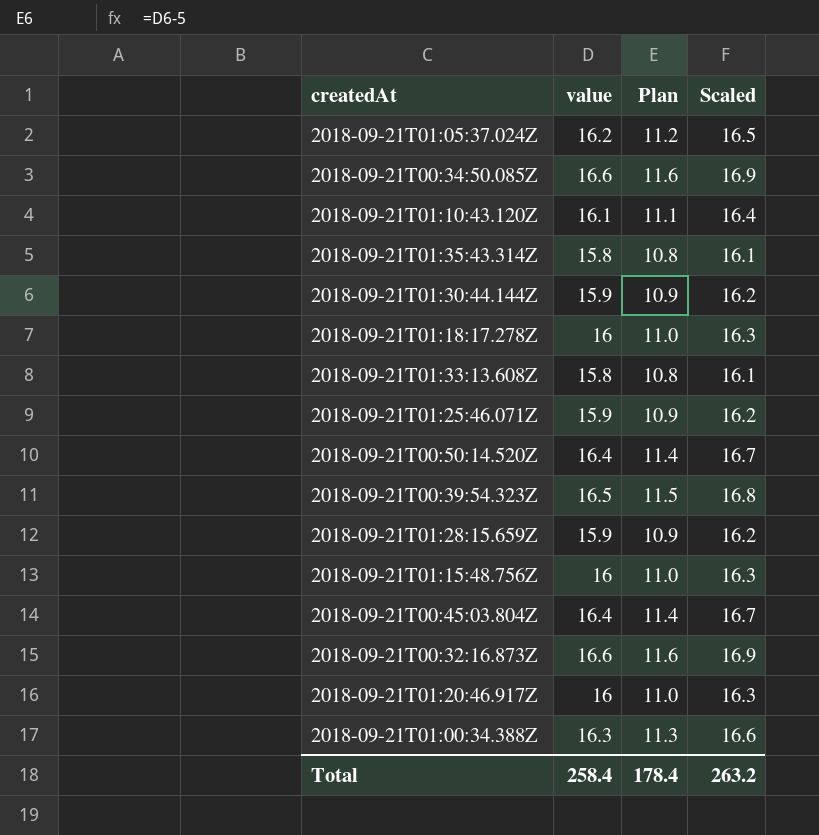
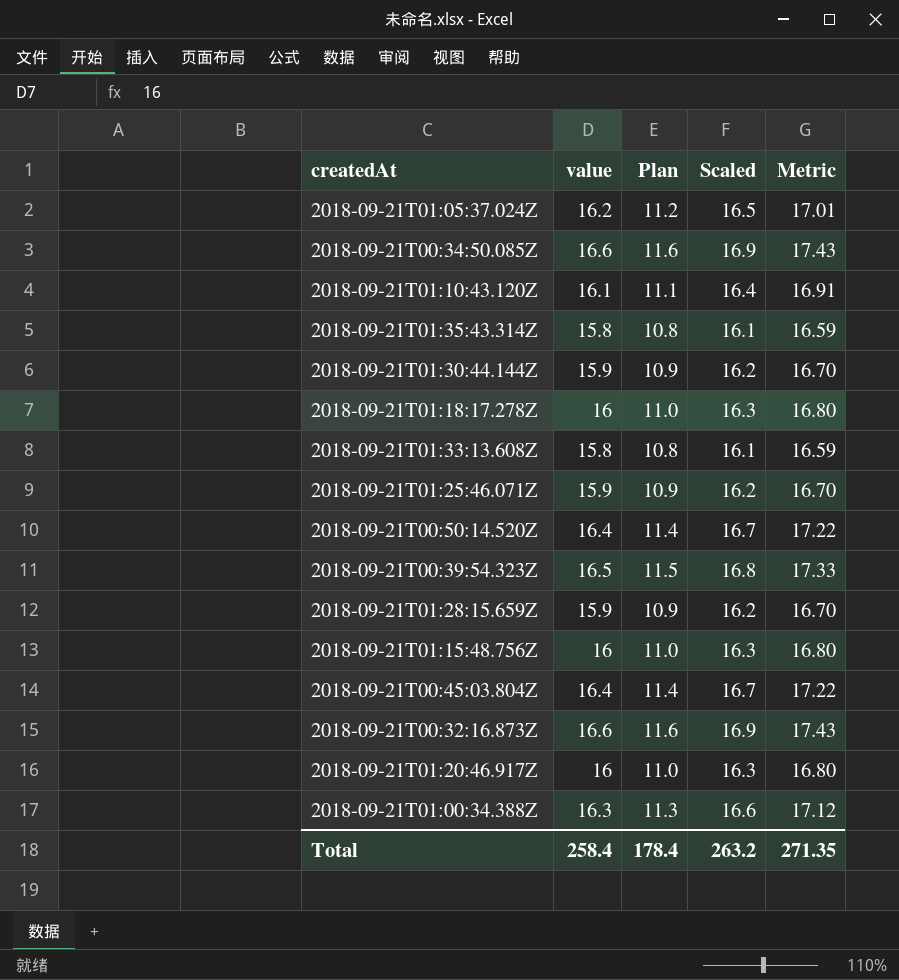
column Metric | formula: none -> [value] * 1.05

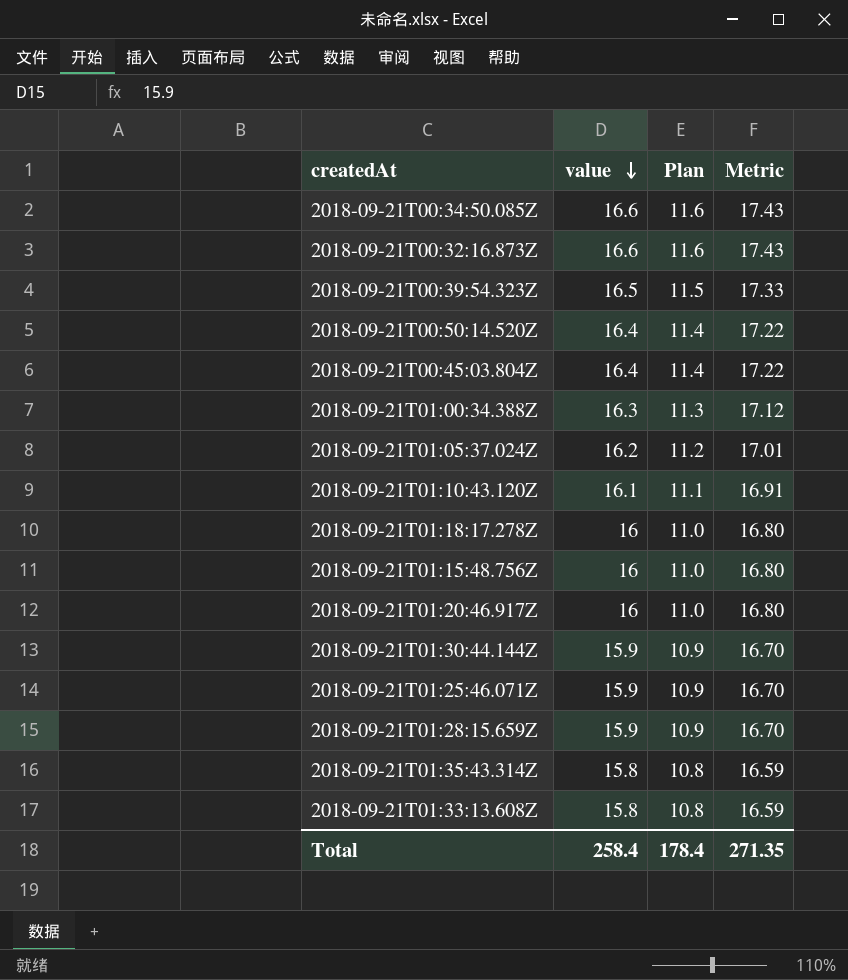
row order: none -> value descending
column Scaled | formula: [value] * 1.02 -> none

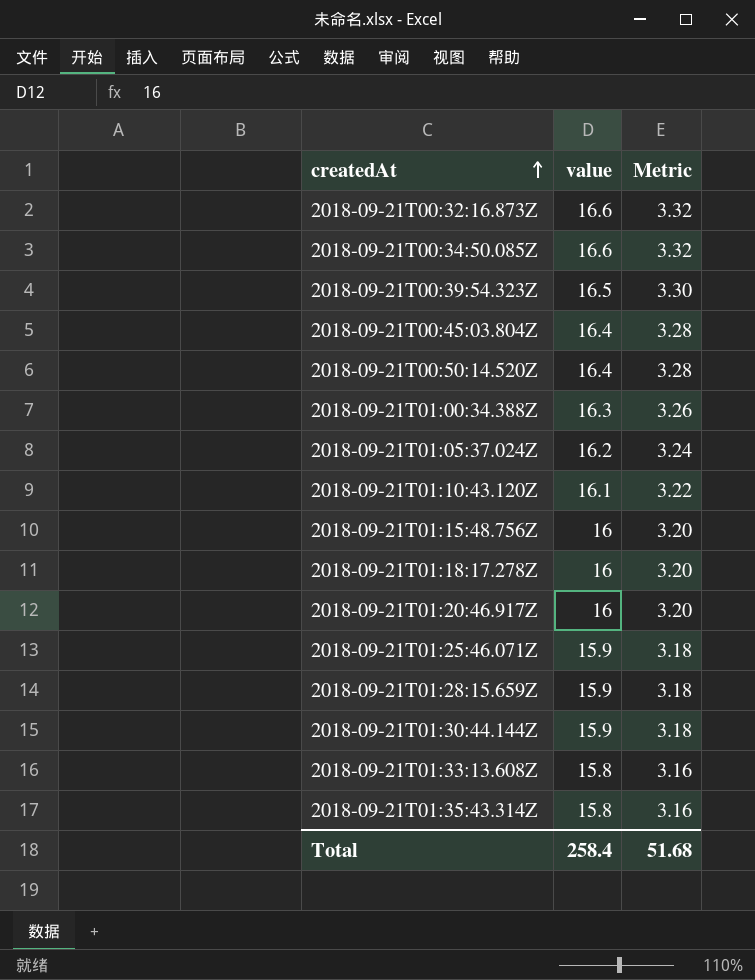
row order: value descending -> createdAt ascending
column Plan | formula: [value] - 5 -> none
column Metric | formula: [value] * 1.05 -> [value] * 0.2
Total | Metric: 271.35 -> 51.68

